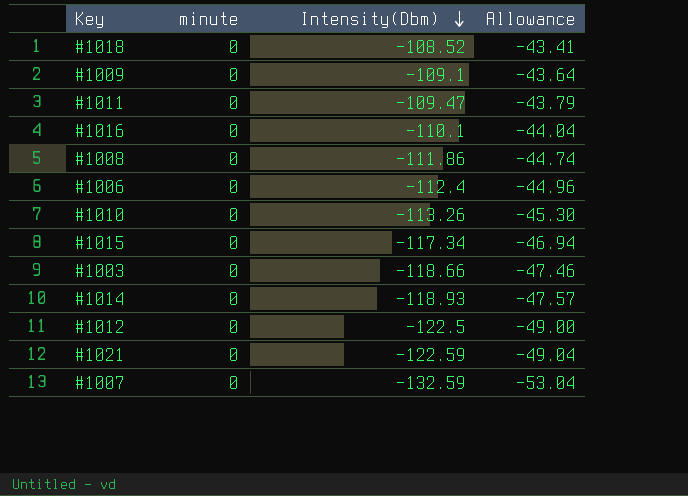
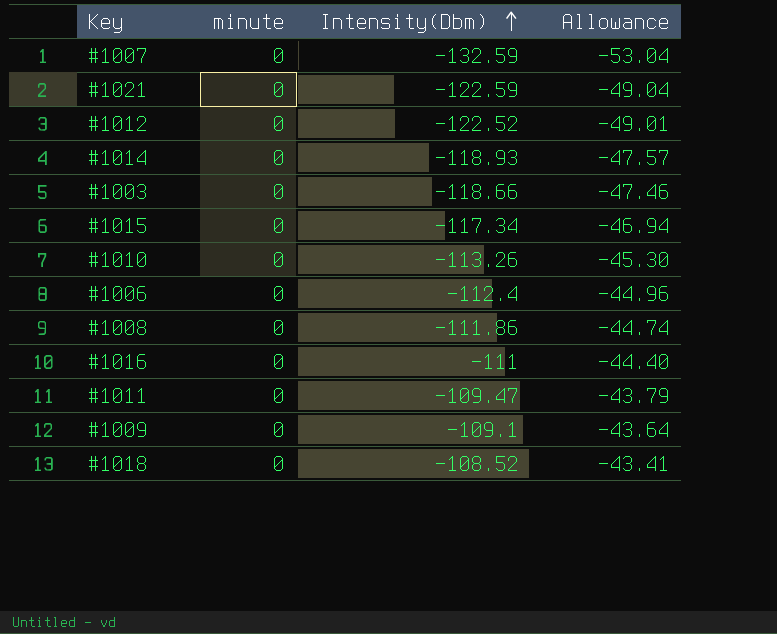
row order: Intensity(Dbm) descending -> Intensity(Dbm) ascending
#1012 | Intensity(Dbm): -122.5 -> -122.52
#1012 | Allowance: -49.00 -> -49.01
#1016 | Intensity(Dbm): -110.1 -> -111
#1016 | Allowance: -44.04 -> -44.40

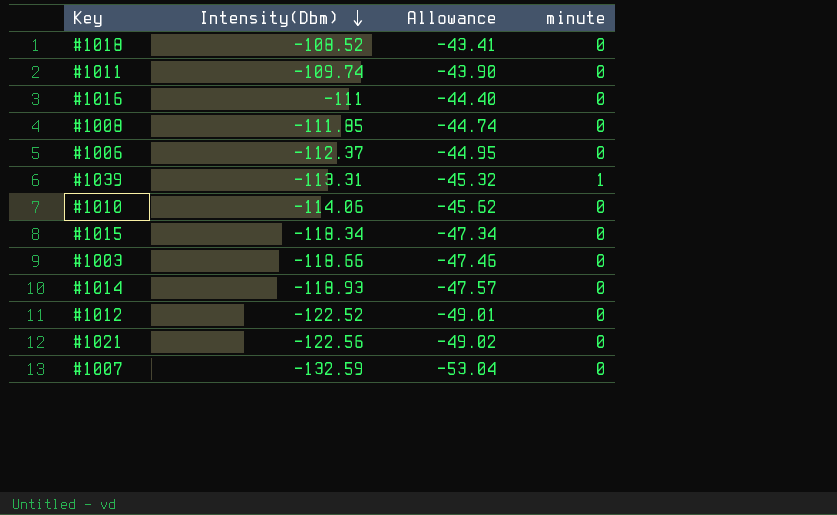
row order: Intensity(Dbm) ascending -> Intensity(Dbm) descending
column minute | position: 2 -> 4
row #1009: 0 | -109.1 | -43.64 -> none
#1011 | Intensity(Dbm): -109.47 -> -109.74
#1011 | Allowance: -43.79 -> -43.90
#1008 | Intensity(Dbm): -111.86 -> -111.85
#1006 | Intensity(Dbm): -112.4 -> -112.37
#1006 | Allowance: -44.96 -> -44.95
row #1039: none -> -113.31 | -45.32 | 1
#1010 | Intensity(Dbm): -113.26 -> -114.06
#1010 | Allowance: -45.30 -> -45.62
#1015 | Intensity(Dbm): -117.34 -> -118.34
#1015 | Allowance: -46.94 -> -47.34
#1021 | Intensity(Dbm): -122.59 -> -122.56
#1021 | Allowance: -49.04 -> -49.02

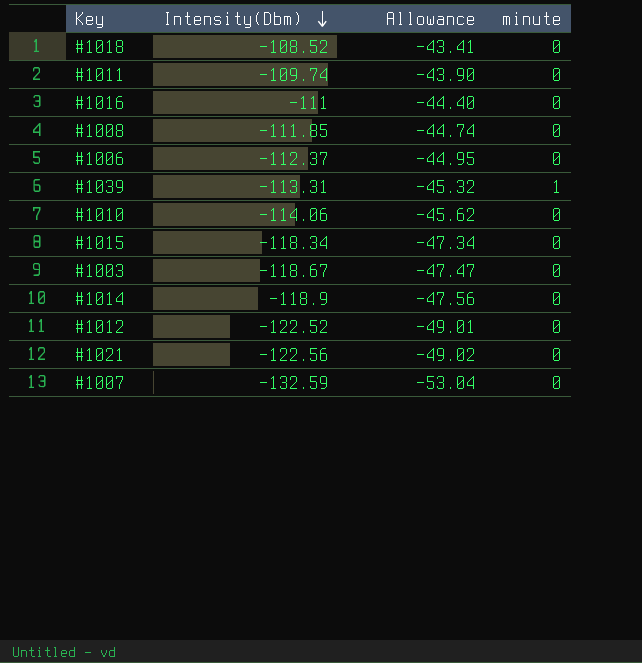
#1003 | Intensity(Dbm): -118.66 -> -118.67
#1003 | Allowance: -47.46 -> -47.47
#1014 | Intensity(Dbm): -118.93 -> -118.9
#1014 | Allowance: -47.57 -> -47.56

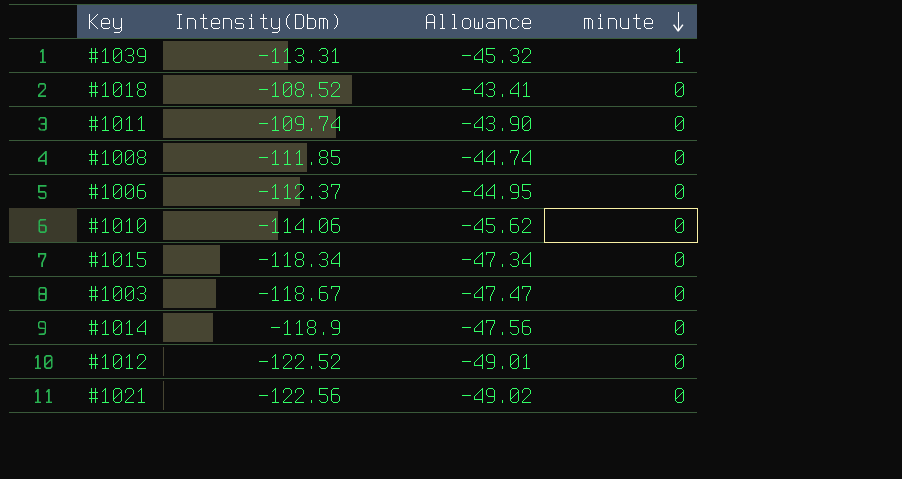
row order: Intensity(Dbm) descending -> minute descending
row #1016: -111 | -44.40 | 0 -> none
row #1007: -132.59 | -53.04 | 0 -> none

